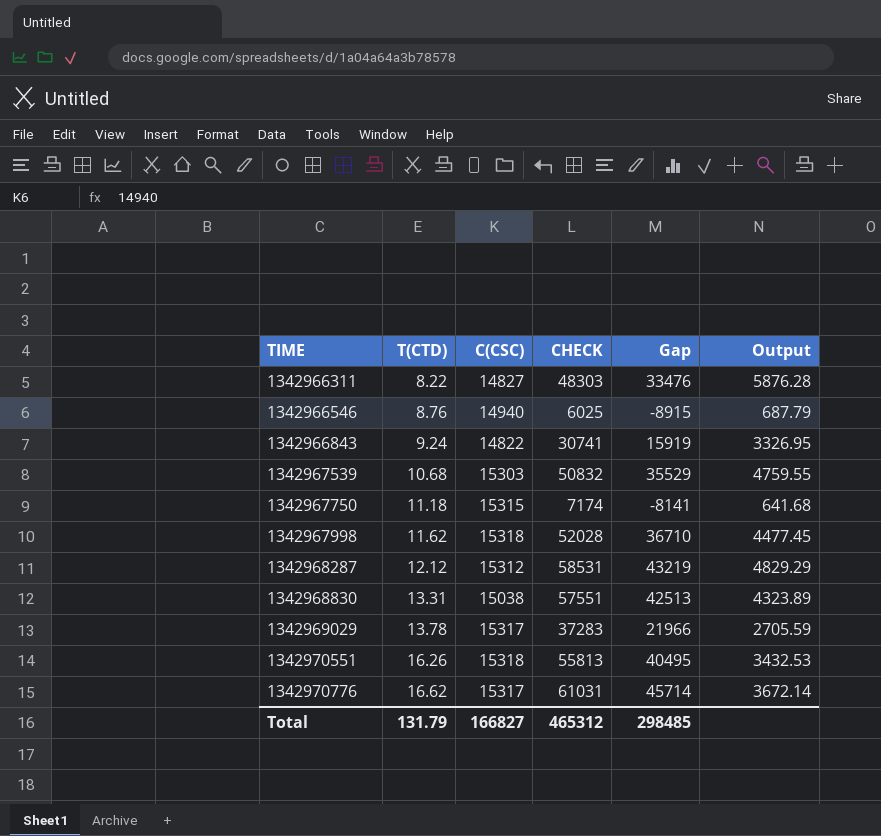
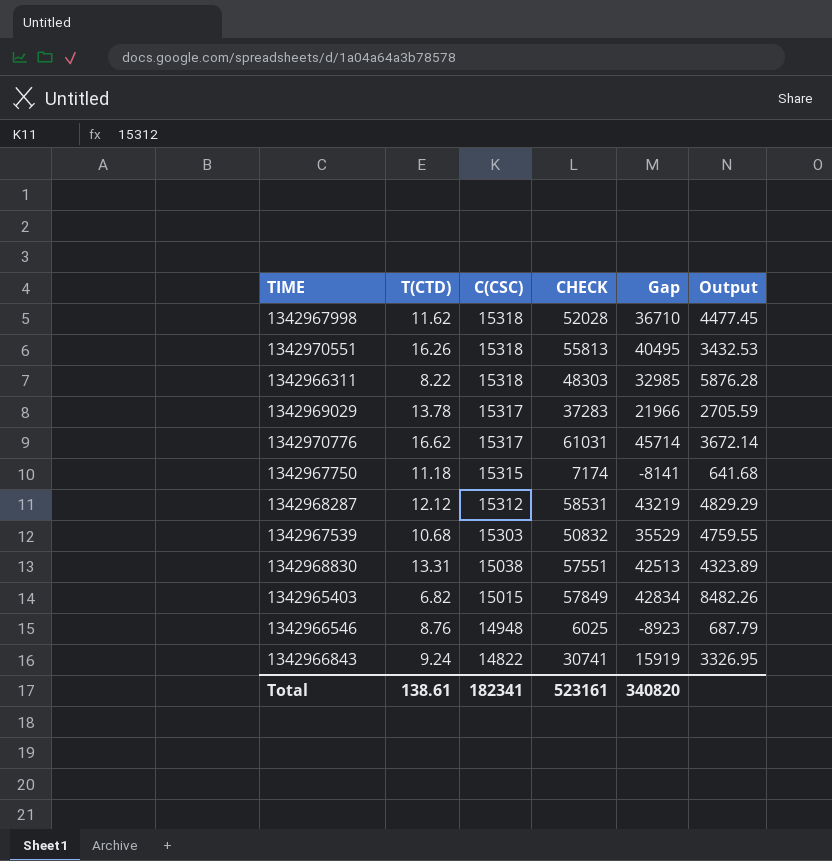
row order: TIME ascending -> C(CSC) descending
1342966311 | C(CSC): 14827 -> 15318
1342966311 | Gap: 33476 -> 32985
row 1342965403: none -> 6.82 | 15015 | 57849 | 42834 | 8482.26
1342966546 | C(CSC): 14940 -> 14948
1342966546 | Gap: -8915 -> -8923
Total | T(CTD): 131.79 -> 138.61
Total | C(CSC): 166827 -> 182341
Total | CHECK: 465312 -> 523161
Total | Gap: 298485 -> 340820

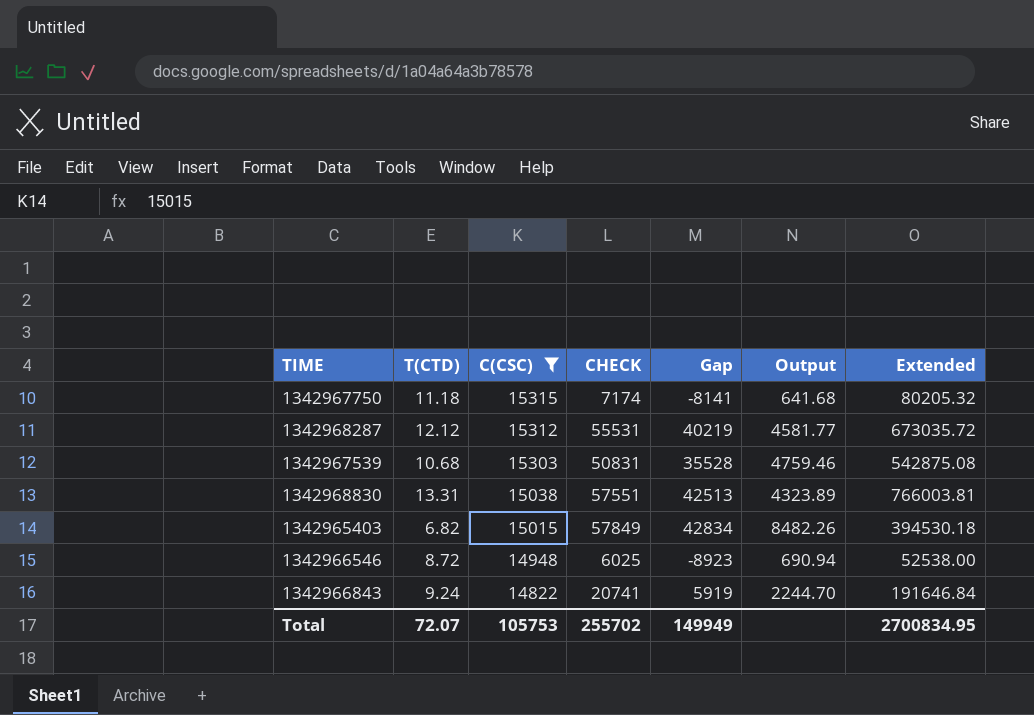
filter: none -> C(CSC) <= 15315
column Extended | formula: none -> [T(CTD)] * [CHECK]
1342968287 | CHECK: 58531 -> 55531
1342968287 | Gap: 43219 -> 40219
1342968287 | Output: 4829.29 -> 4581.77
1342967539 | CHECK: 50832 -> 50831
1342967539 | Gap: 35529 -> 35528
1342967539 | Output: 4759.55 -> 4759.46
1342966546 | T(CTD): 8.76 -> 8.72
1342966546 | Output: 687.79 -> 690.94
1342966843 | CHECK: 30741 -> 20741
1342966843 | Gap: 15919 -> 5919
1342966843 | Output: 3326.95 -> 2244.70
Total | T(CTD): 138.61 -> 72.07
Total | C(CSC): 182341 -> 105753
Total | CHECK: 523161 -> 255702
Total | Gap: 340820 -> 149949

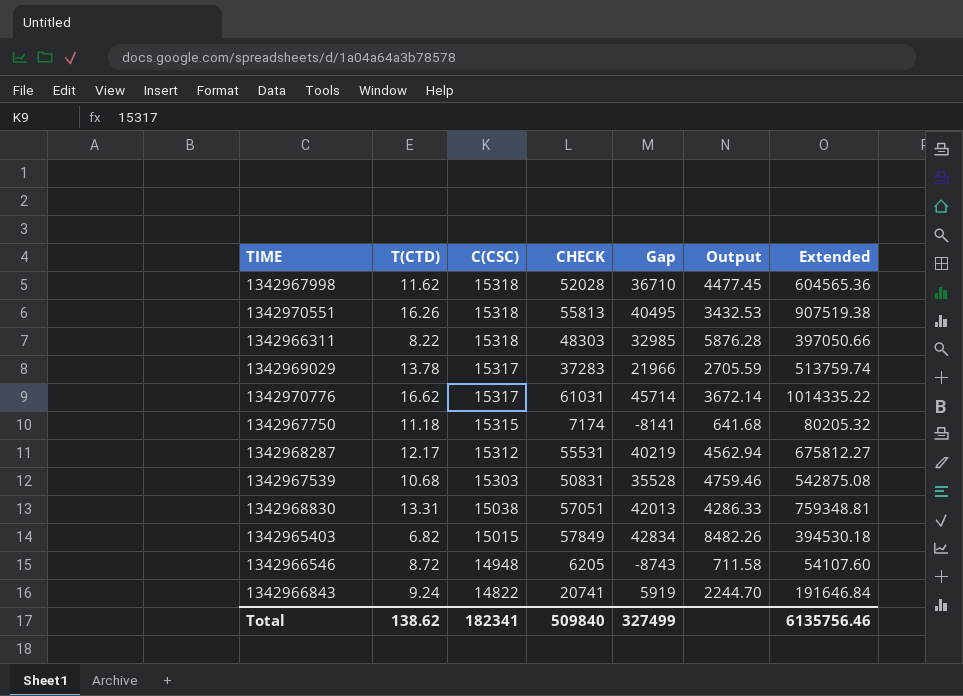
filter: C(CSC) <= 15315 -> none
1342968287 | T(CTD): 12.12 -> 12.17
1342968287 | Output: 4581.77 -> 4562.94
1342968287 | Extended: 673035.72 -> 675812.27
1342968830 | CHECK: 57551 -> 57051
1342968830 | Gap: 42513 -> 42013
1342968830 | Output: 4323.89 -> 4286.33
1342968830 | Extended: 766003.81 -> 759348.81
1342966546 | CHECK: 6025 -> 6205
1342966546 | Gap: -8923 -> -8743
1342966546 | Output: 690.94 -> 711.58
1342966546 | Extended: 52538.00 -> 54107.60
Total | T(CTD): 72.07 -> 138.62
Total | C(CSC): 105753 -> 182341
Total | CHECK: 255702 -> 509840
Total | Gap: 149949 -> 327499
Total | Extended: 2700834.95 -> 6135756.46

